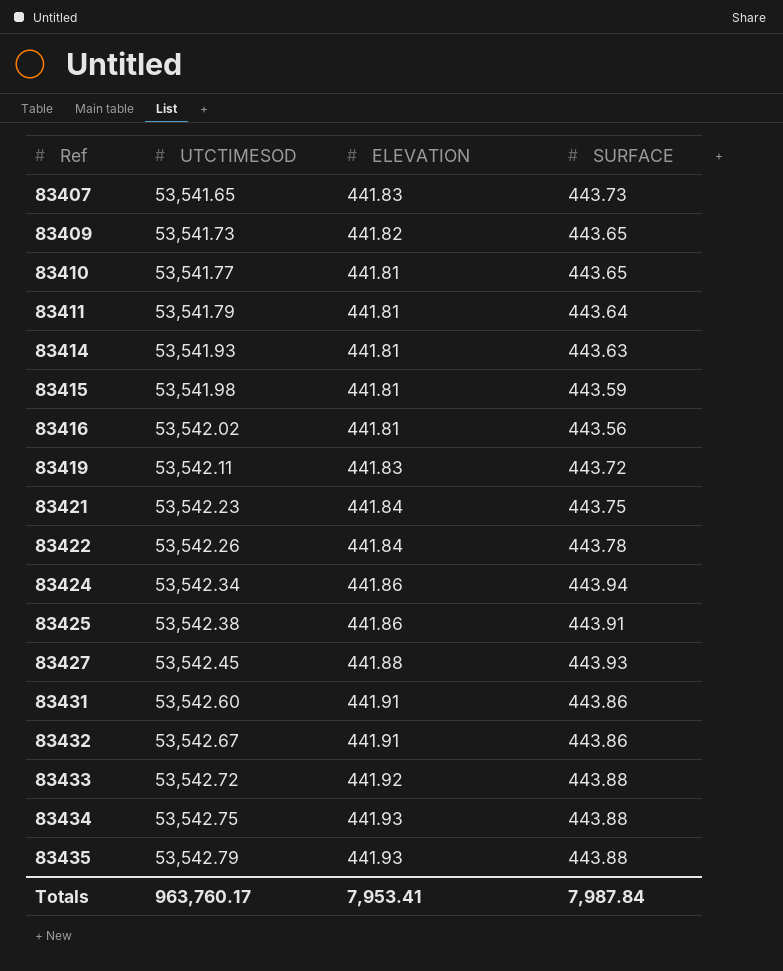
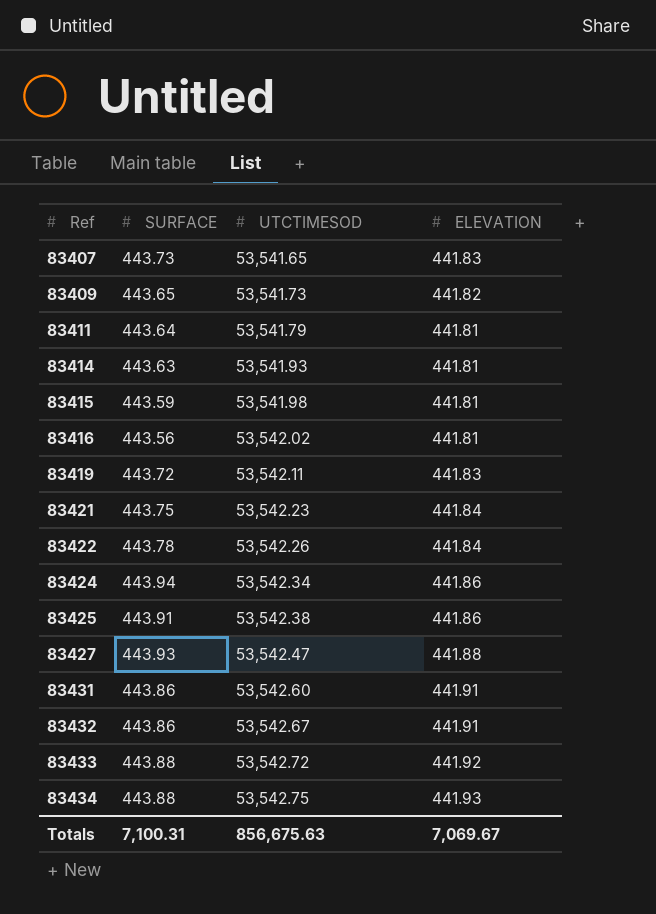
column SURFACE | position: 4 -> 2
row 83410: 53,541.77 | 441.81 | 443.65 -> none
row 83435: 53,542.79 | 441.93 | 443.88 -> none
83427 | UTCTIMESOD: 53,542.45 -> 53,542.47
Totals | SURFACE: 7,987.84 -> 7,100.31
Totals | UTCTIMESOD: 963,760.17 -> 856,675.63
Totals | ELEVATION: 7,953.41 -> 7,069.67

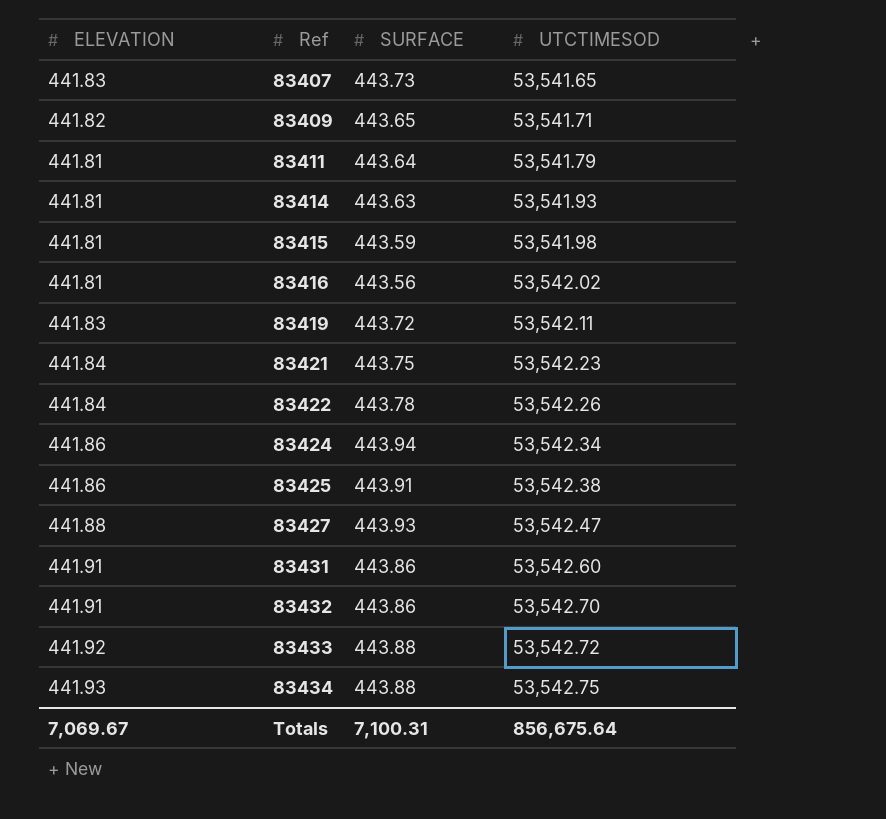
column ELEVATION | position: 4 -> 1
83409 | UTCTIMESOD: 53,541.73 -> 53,541.71
83432 | UTCTIMESOD: 53,542.67 -> 53,542.70
Totals | UTCTIMESOD: 856,675.63 -> 856,675.64

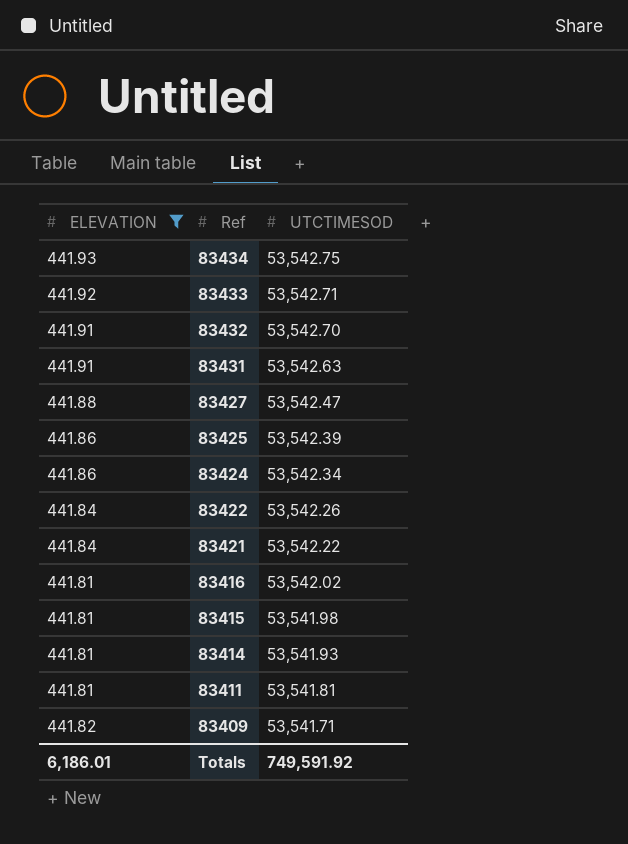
filter: none -> ELEVATION != 441.83
row order: Ref ascending -> Ref descending
column SURFACE | position: 3 -> none
83433 | UTCTIMESOD: 53,542.72 -> 53,542.71
83431 | UTCTIMESOD: 53,542.60 -> 53,542.63
83425 | UTCTIMESOD: 53,542.38 -> 53,542.39
83421 | UTCTIMESOD: 53,542.23 -> 53,542.22
83411 | UTCTIMESOD: 53,541.79 -> 53,541.81
Totals | ELEVATION: 7,069.67 -> 6,186.01
Totals | UTCTIMESOD: 856,675.64 -> 749,591.92

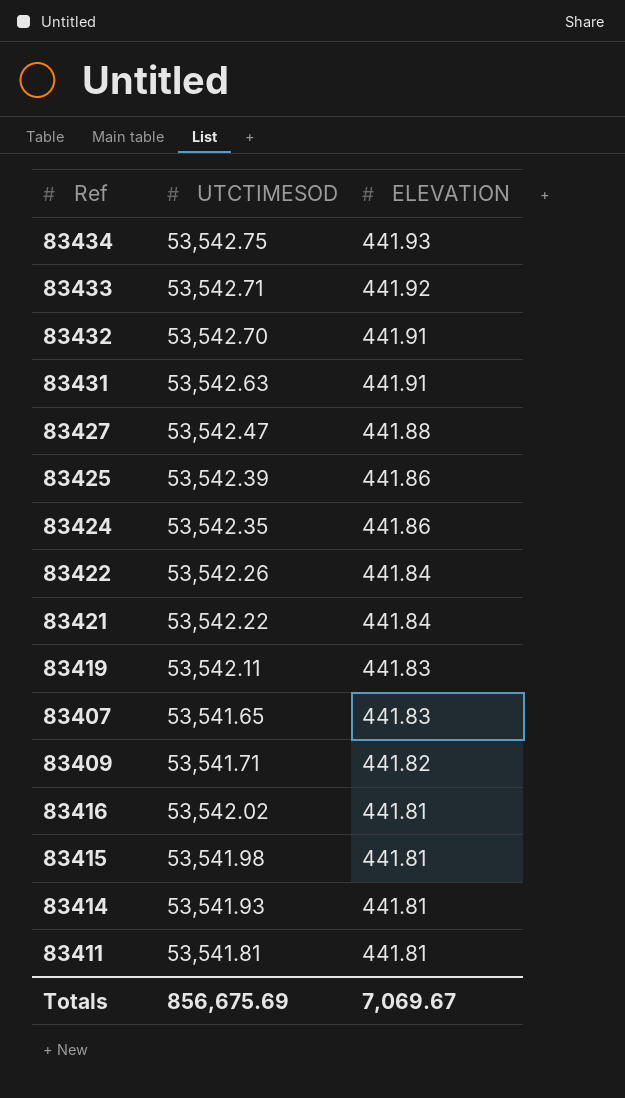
filter: ELEVATION != 441.83 -> none
row order: Ref descending -> ELEVATION descending
column ELEVATION | position: 1 -> 3
83424 | UTCTIMESOD: 53,542.34 -> 53,542.35
Totals | UTCTIMESOD: 749,591.92 -> 856,675.69
Totals | ELEVATION: 6,186.01 -> 7,069.67

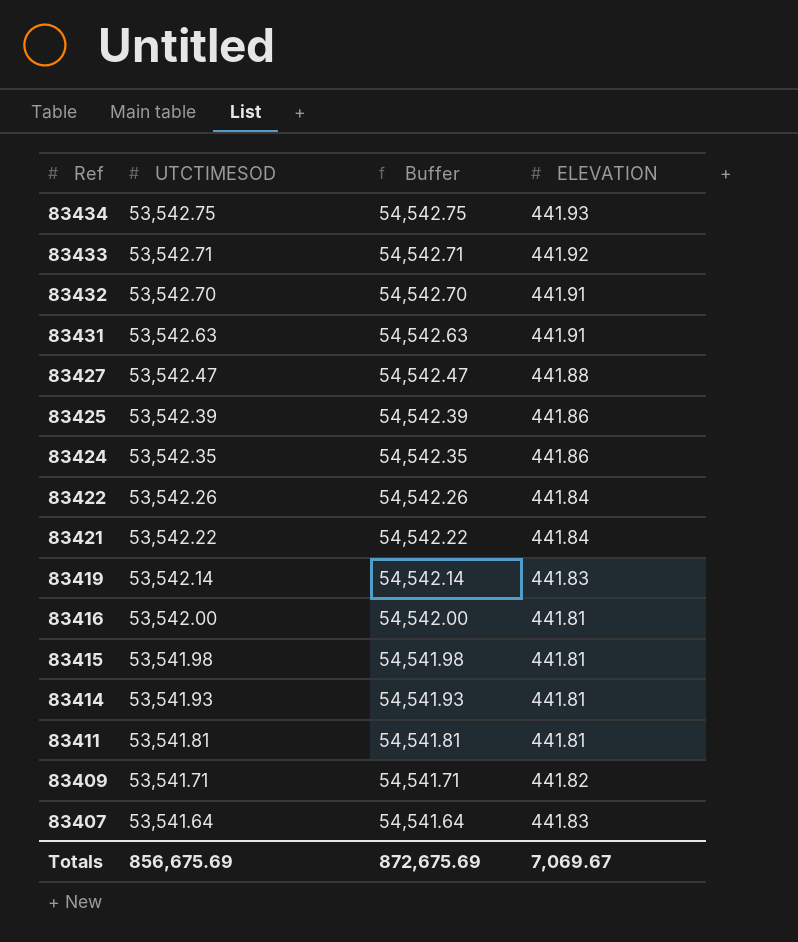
row order: ELEVATION descending -> Ref descending
column Buffer | formula: none -> [UTCTIMESOD] + 1000
83419 | UTCTIMESOD: 53,542.11 -> 53,542.14
83416 | UTCTIMESOD: 53,542.02 -> 53,542.00
83407 | UTCTIMESOD: 53,541.65 -> 53,541.64

